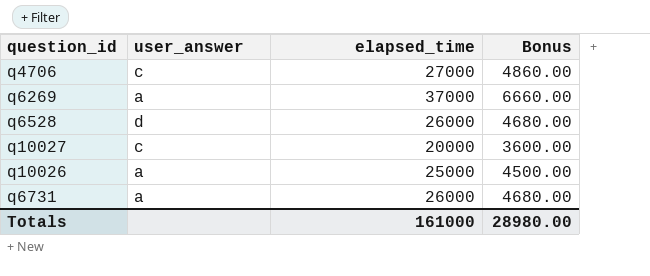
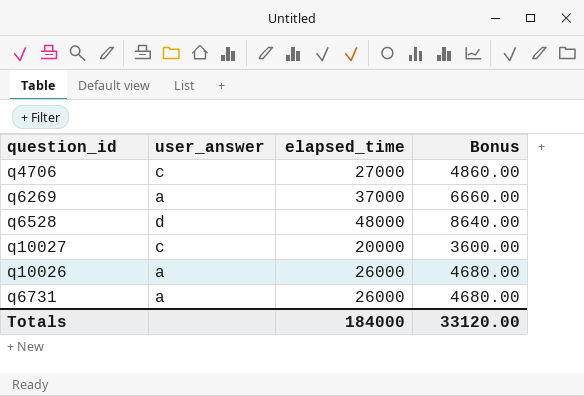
q6528 | elapsed_time: 26000 -> 48000
q6528 | Bonus: 4680.00 -> 8640.00
q10026 | elapsed_time: 25000 -> 26000
q10026 | Bonus: 4500.00 -> 4680.00
Totals | elapsed_time: 161000 -> 184000
Totals | Bonus: 28980.00 -> 33120.00

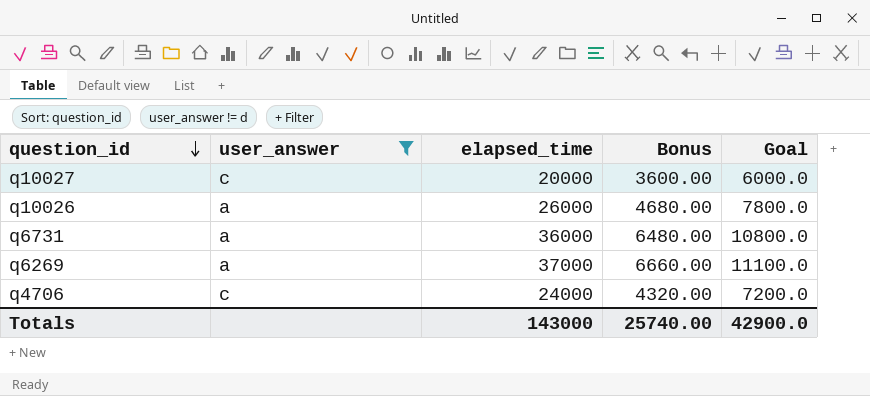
filter: none -> user_answer != d
row order: none -> question_id descending
column Goal | formula: none -> [elapsed_time] * 0.3
q6731 | elapsed_time: 26000 -> 36000
q6731 | Bonus: 4680.00 -> 6480.00
q4706 | elapsed_time: 27000 -> 24000
q4706 | Bonus: 4860.00 -> 4320.00
Totals | elapsed_time: 184000 -> 143000
Totals | Bonus: 33120.00 -> 25740.00

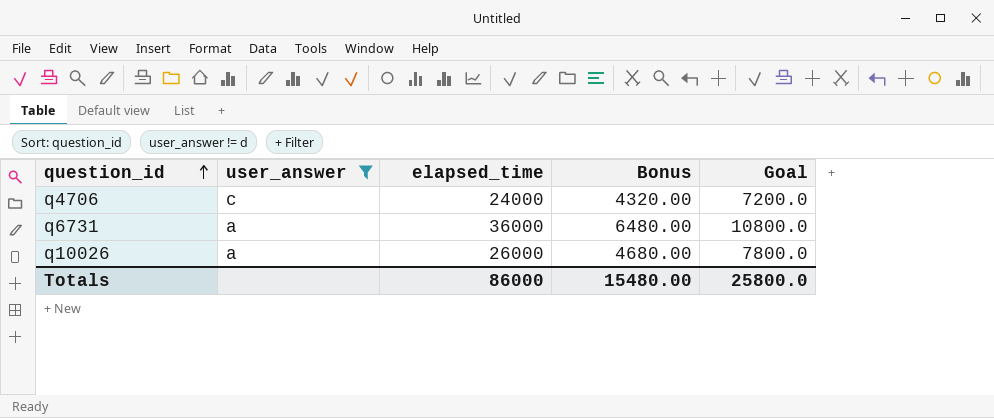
row order: question_id descending -> question_id ascending
row q10027: c | 20000 | 3600.00 | 6000.0 -> none
row q6269: a | 37000 | 6660.00 | 11100.0 -> none
Totals | elapsed_time: 143000 -> 86000
Totals | Bonus: 25740.00 -> 15480.00
Totals | Goal: 42900.0 -> 25800.0

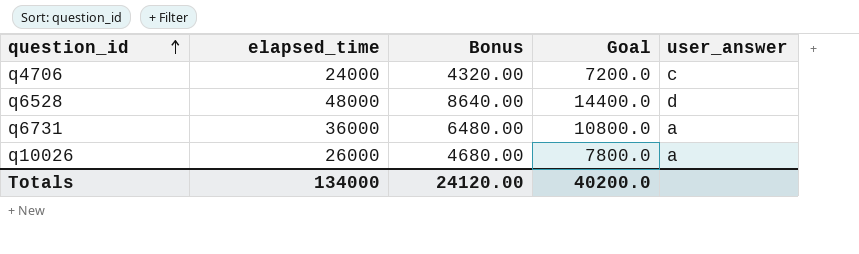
filter: user_answer != d -> none
column user_answer | position: 2 -> 5
Totals | elapsed_time: 86000 -> 134000
Totals | Bonus: 15480.00 -> 24120.00
Totals | Goal: 25800.0 -> 40200.0

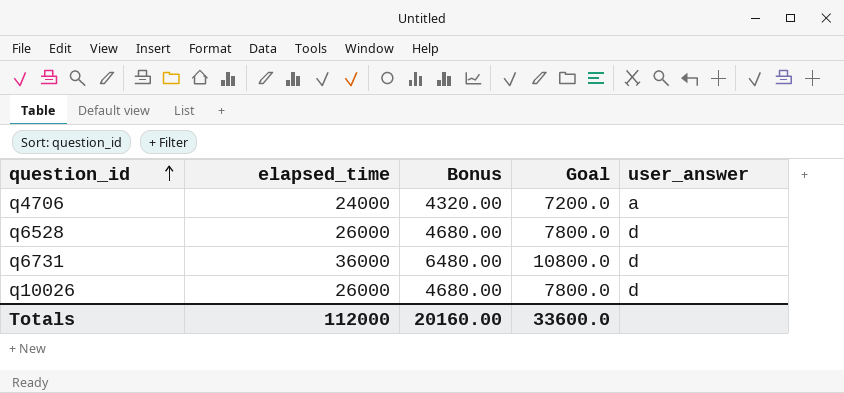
q4706 | user_answer: c -> a
q6528 | elapsed_time: 48000 -> 26000
q6528 | Bonus: 8640.00 -> 4680.00
q6528 | Goal: 14400.0 -> 7800.0
q6731 | user_answer: a -> d
q10026 | user_answer: a -> d
Totals | elapsed_time: 134000 -> 112000
Totals | Bonus: 24120.00 -> 20160.00
Totals | Goal: 40200.0 -> 33600.0

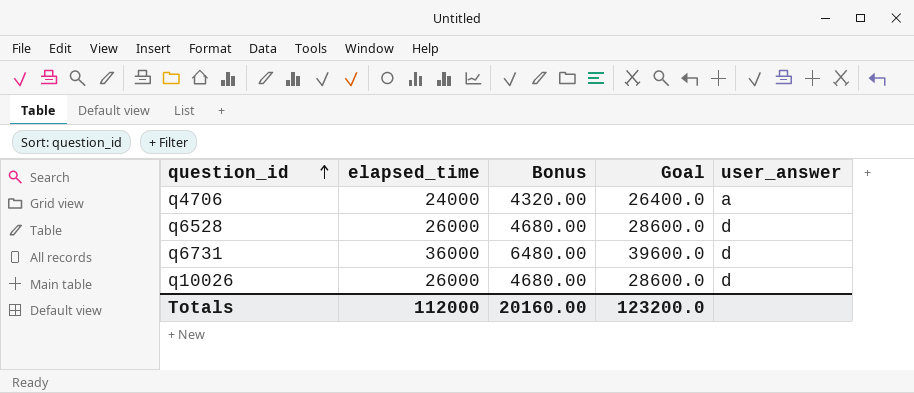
column Goal | formula: [elapsed_time] * 0.3 -> [elapsed_time] * 1.1
Totals | Goal: 33600.0 -> 123200.0

